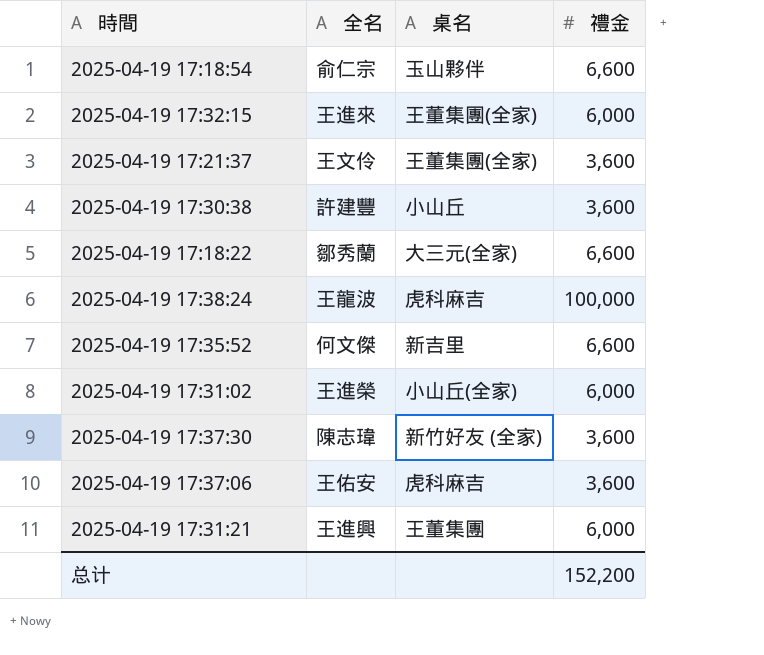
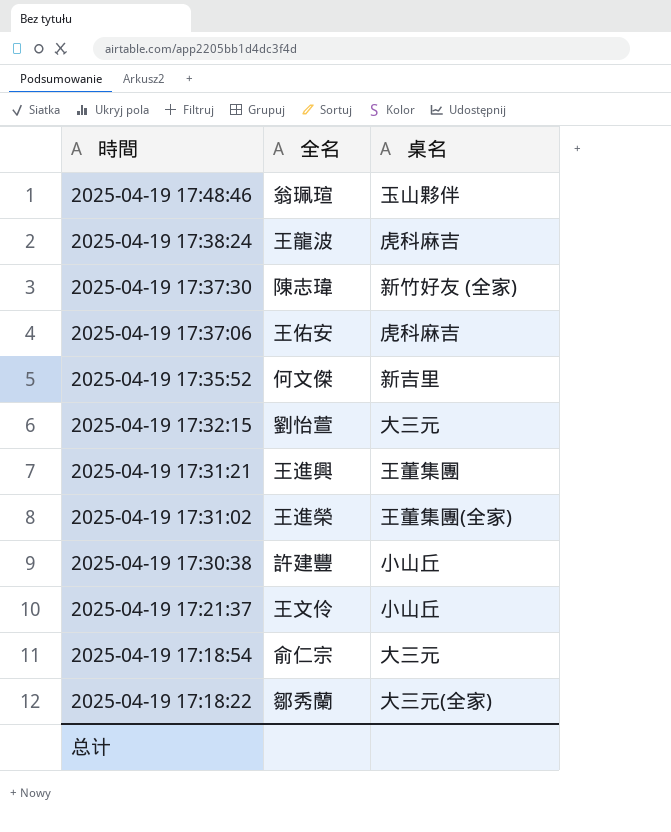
row order: none -> 時間 descending
column 禮金 | position: 4 -> none
row 2025-04-19 17:48:46: none -> 翁珮瑄 | 玉山夥伴
2025-04-19 17:32:15 | 全名: 王進來 -> 劉怡萱
2025-04-19 17:32:15 | 桌名: 王董集團(全家) -> 大三元
2025-04-19 17:31:02 | 桌名: 小山丘(全家) -> 王董集團(全家)
2025-04-19 17:21:37 | 桌名: 王董集團(全家) -> 小山丘
2025-04-19 17:18:54 | 桌名: 玉山夥伴 -> 大三元

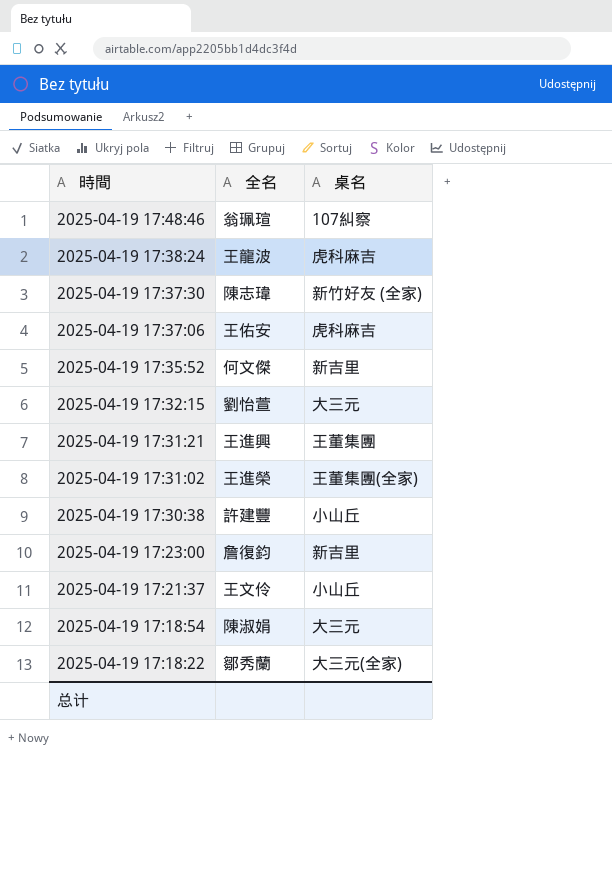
2025-04-19 17:48:46 | 桌名: 玉山夥伴 -> 107糾察
row 2025-04-19 17:23:00: none -> 詹復鈞 | 新吉里
2025-04-19 17:18:54 | 全名: 俞仁宗 -> 陳淑娟

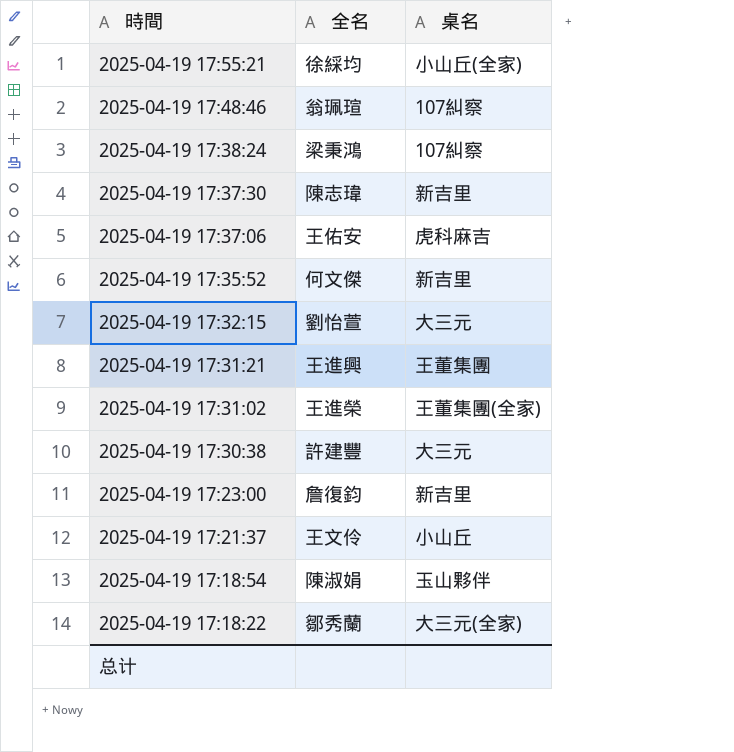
row 2025-04-19 17:55:21: none -> 徐綵均 | 小山丘(全家)
2025-04-19 17:38:24 | 全名: 王龍波 -> 梁秉鴻
2025-04-19 17:38:24 | 桌名: 虎科麻吉 -> 107糾察
2025-04-19 17:37:30 | 桌名: 新竹好友 (全家) -> 新吉里
2025-04-19 17:30:38 | 桌名: 小山丘 -> 大三元
2025-04-19 17:18:54 | 桌名: 大三元 -> 玉山夥伴

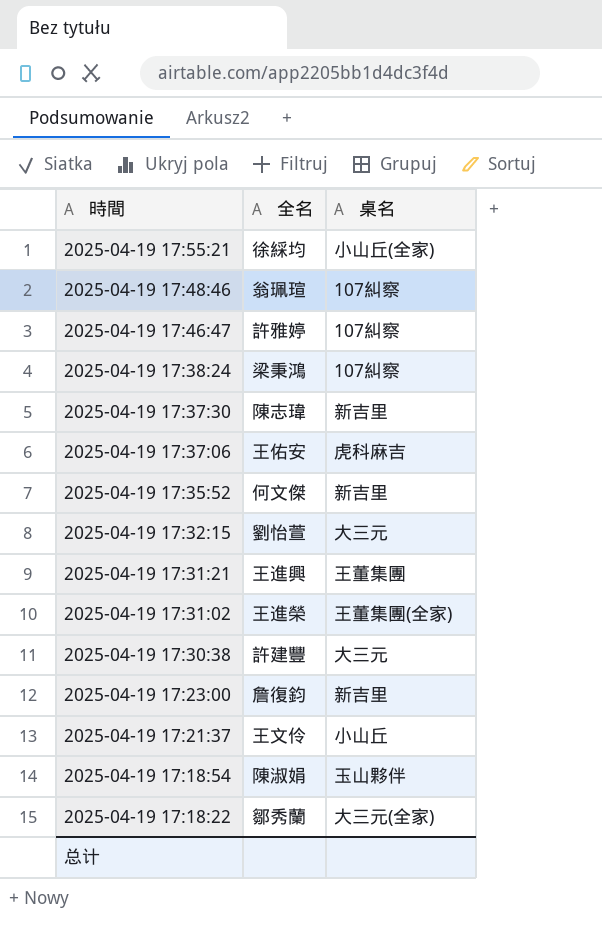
row 2025-04-19 17:46:47: none -> 許雅婷 | 107糾察

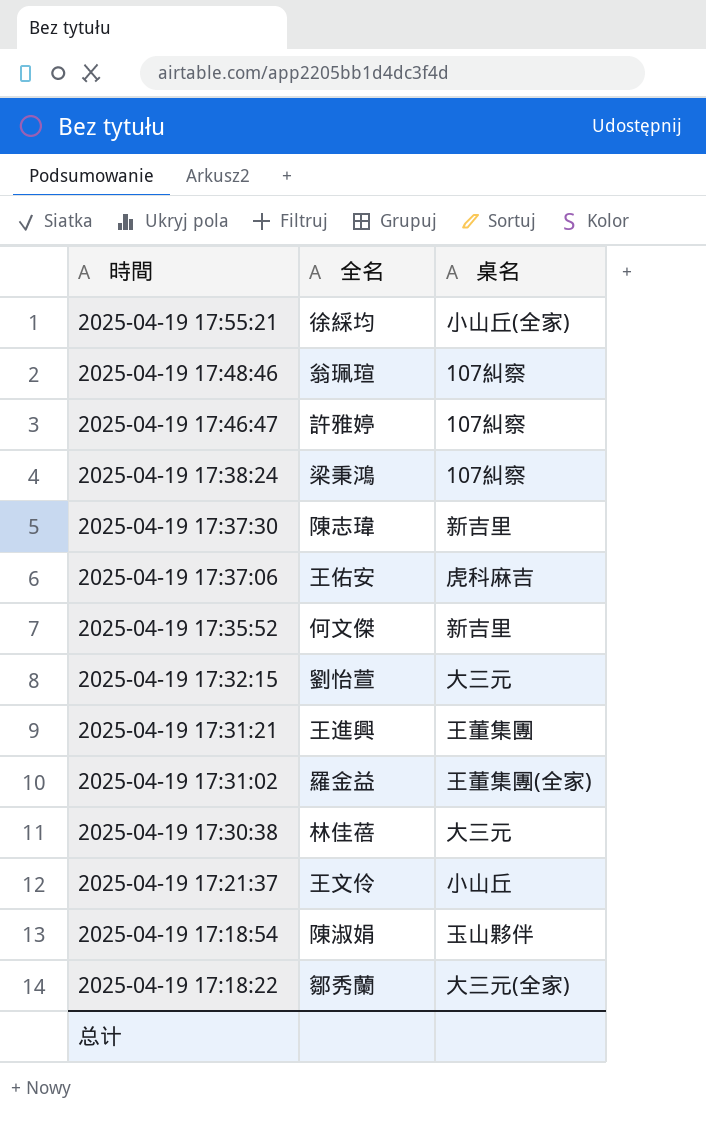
row 2025-04-19 17:23:00: 詹復鈞 | 新吉里 -> none
2025-04-19 17:31:02 | 全名: 王進榮 -> 羅金益
2025-04-19 17:30:38 | 全名: 許建豐 -> 林佳蓓

